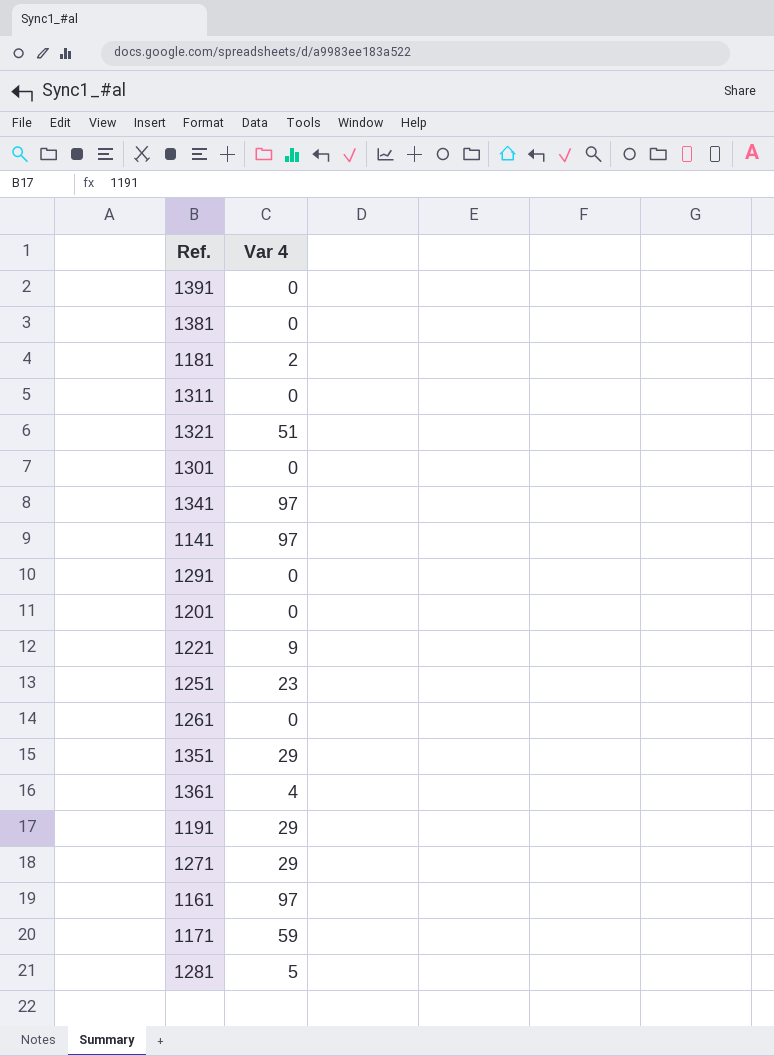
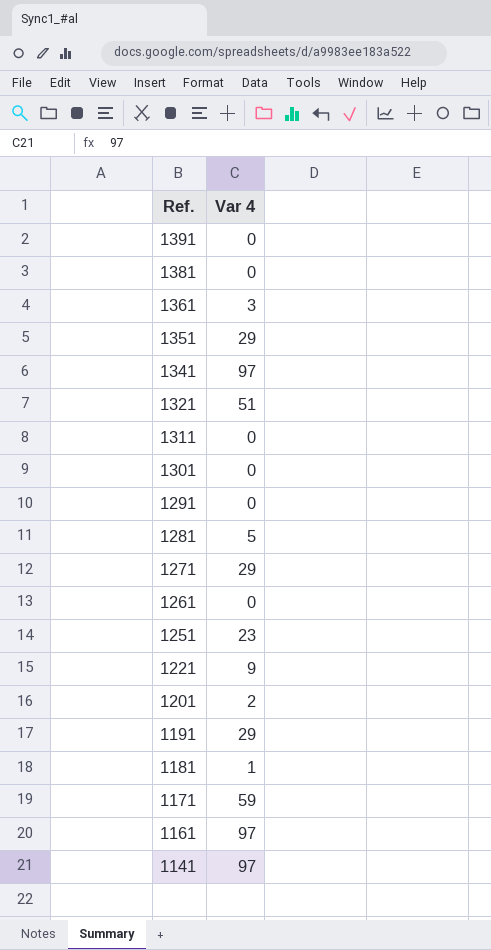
row order: none -> Ref. descending
1361 | Var 4: 4 -> 3
1201 | Var 4: 0 -> 2
1181 | Var 4: 2 -> 1

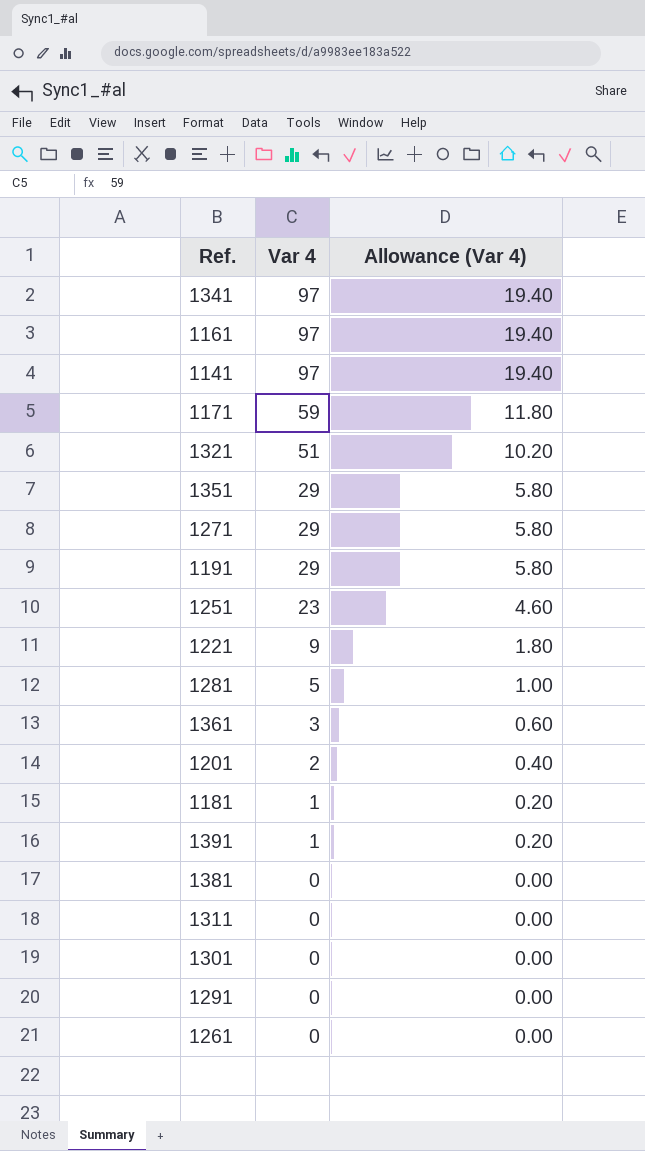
row order: Ref. descending -> Var 4 descending
column Allowance (Var 4) | formula: none -> [Var 4] * 0.2
1391 | Var 4: 0 -> 1

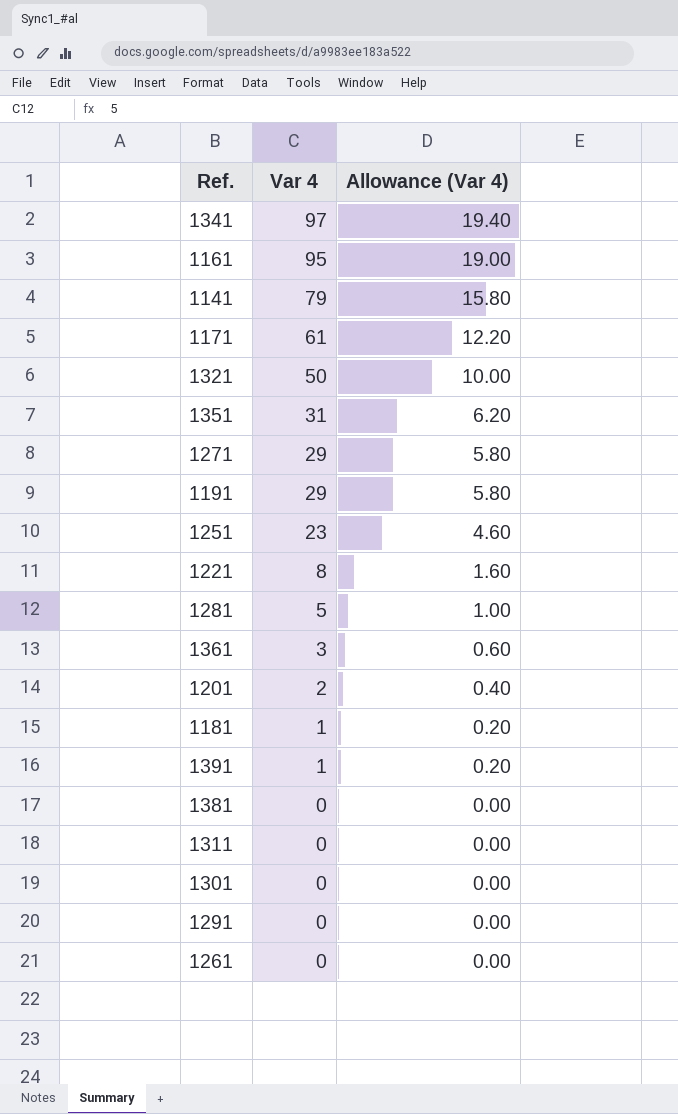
1161 | Var 4: 97 -> 95
1161 | Allowance (Var 4): 19.40 -> 19.00
1141 | Var 4: 97 -> 79
1141 | Allowance (Var 4): 19.40 -> 15.80
1171 | Var 4: 59 -> 61
1171 | Allowance (Var 4): 11.80 -> 12.20
1321 | Var 4: 51 -> 50
1321 | Allowance (Var 4): 10.20 -> 10.00
1351 | Var 4: 29 -> 31
1351 | Allowance (Var 4): 5.80 -> 6.20
1221 | Var 4: 9 -> 8
1221 | Allowance (Var 4): 1.80 -> 1.60

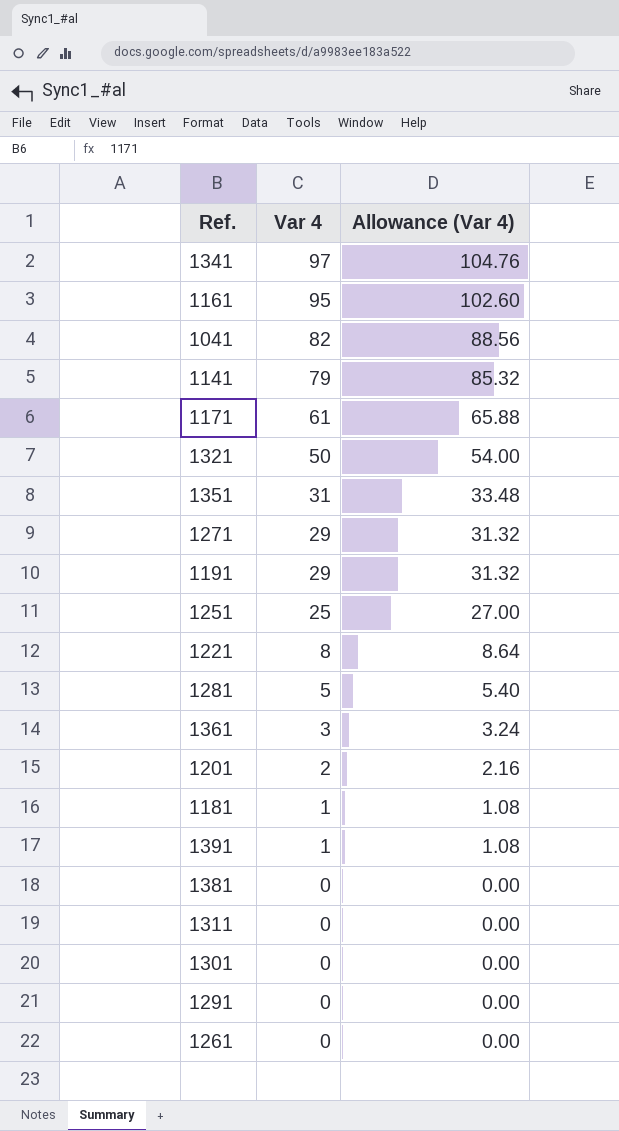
column Allowance (Var 4) | formula: [Var 4] * 0.2 -> [Var 4] * 1.08
row 1041: none -> 82 | 88.56
1251 | Var 4: 23 -> 25

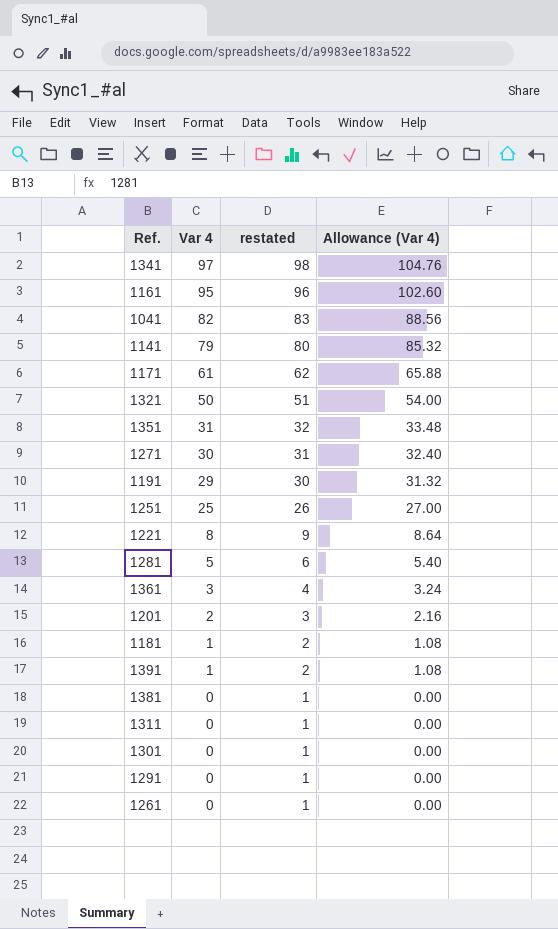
column restated | formula: none -> [Var 4] + 1
1271 | Var 4: 29 -> 30
1271 | Allowance (Var 4): 31.32 -> 32.40

